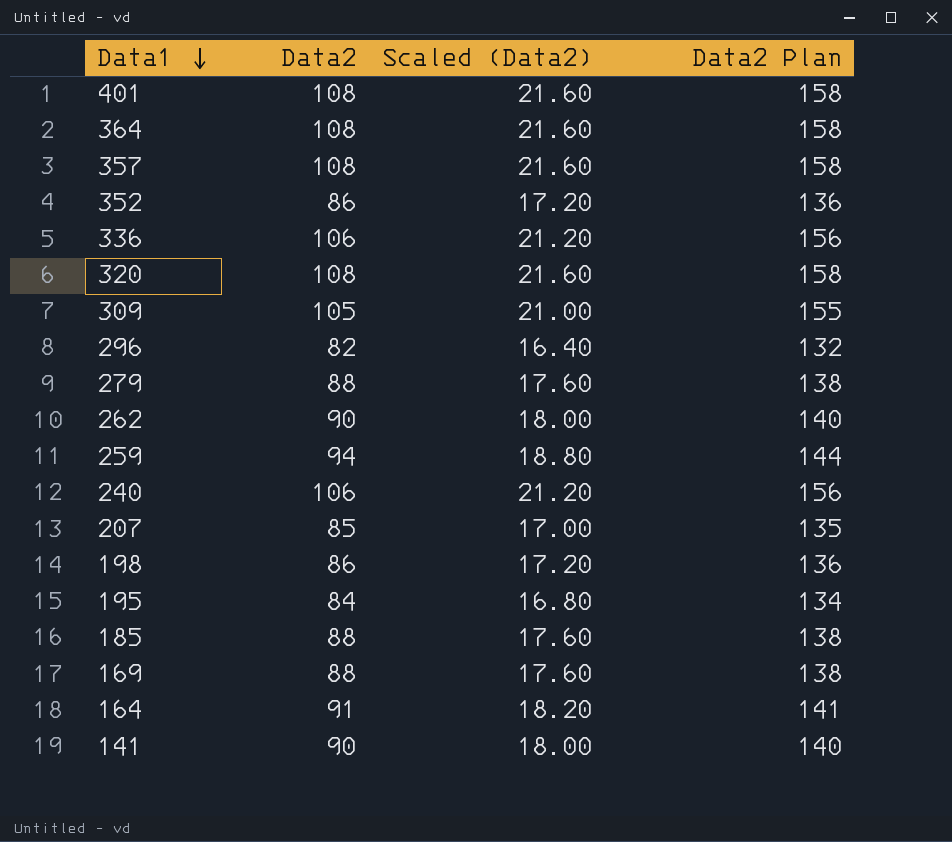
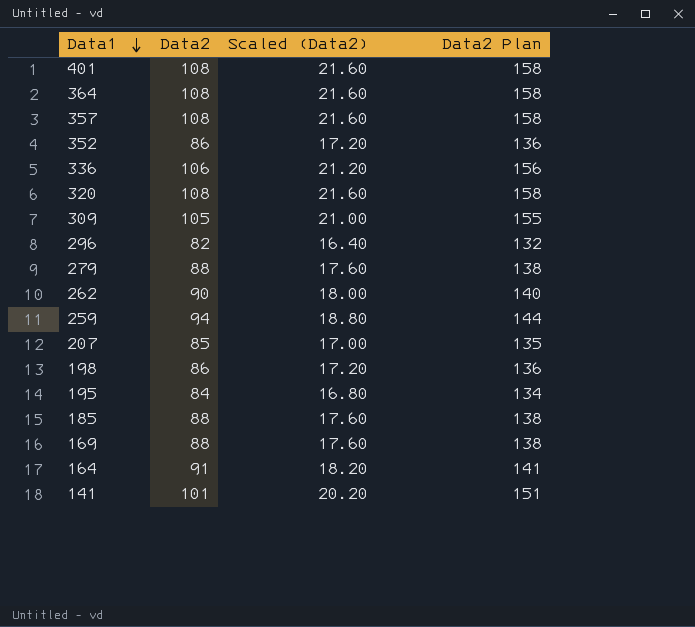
row 240: 106 | 21.20 | 156 -> none
141 | Data2: 90 -> 101
141 | Scaled (Data2): 18.00 -> 20.20
141 | Data2 Plan: 140 -> 151

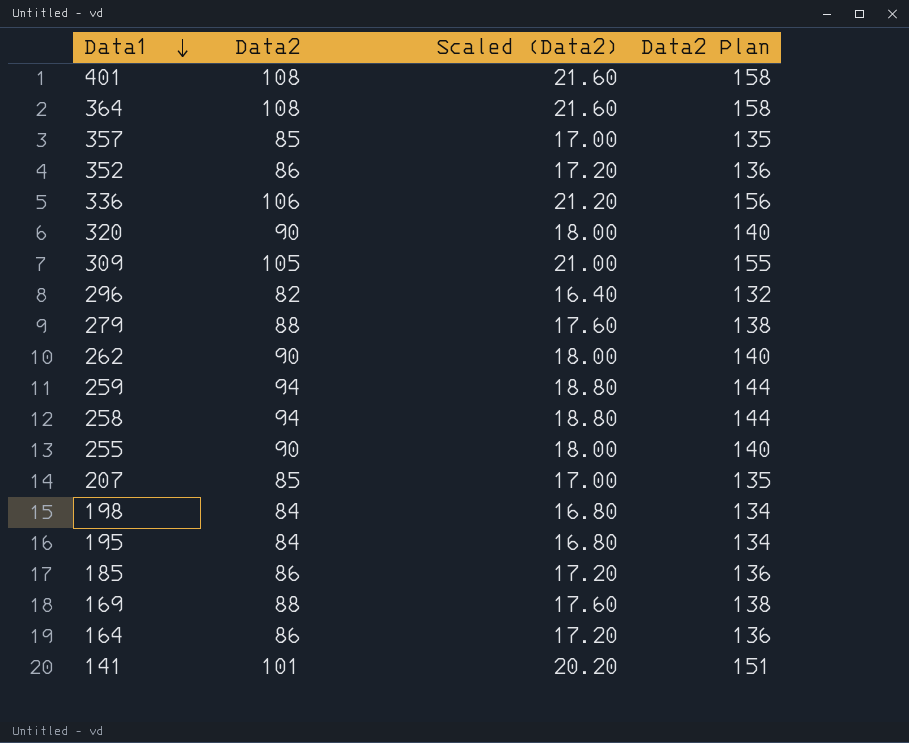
357 | Data2: 108 -> 85
357 | Scaled (Data2): 21.60 -> 17.00
357 | Data2 Plan: 158 -> 135
320 | Data2: 108 -> 90
320 | Scaled (Data2): 21.60 -> 18.00
320 | Data2 Plan: 158 -> 140
row 258: none -> 94 | 18.80 | 144
row 255: none -> 90 | 18.00 | 140
198 | Data2: 86 -> 84
198 | Scaled (Data2): 17.20 -> 16.80
198 | Data2 Plan: 136 -> 134
185 | Data2: 88 -> 86
185 | Scaled (Data2): 17.60 -> 17.20
185 | Data2 Plan: 138 -> 136
164 | Data2: 91 -> 86
164 | Scaled (Data2): 18.20 -> 17.20
164 | Data2 Plan: 141 -> 136

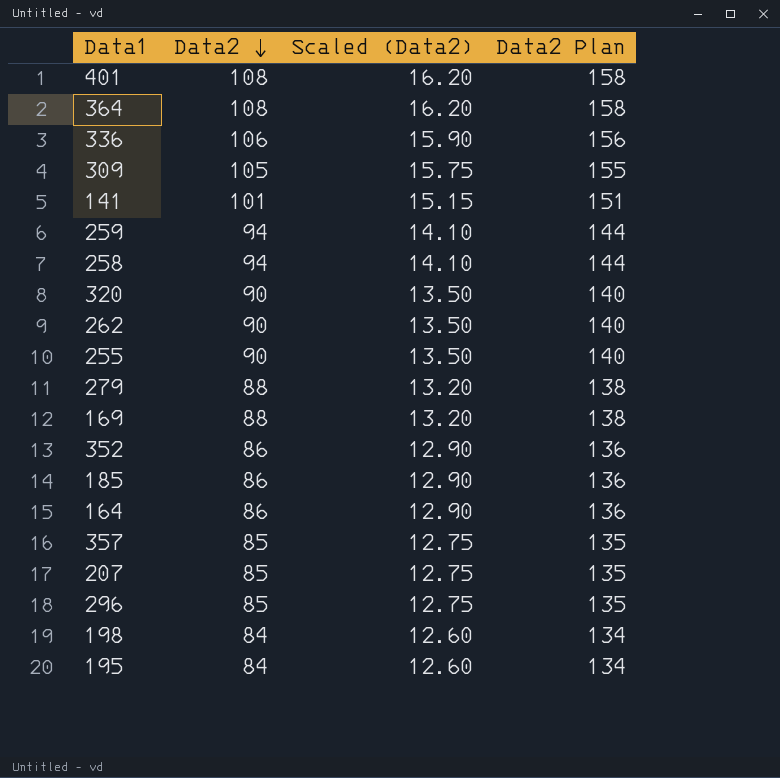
row order: Data1 descending -> Data2 descending
column Scaled (Data2) | formula: [Data2] * 0.2 -> [Data2] * 0.15
296 | Data2: 82 -> 85
296 | Data2 Plan: 132 -> 135

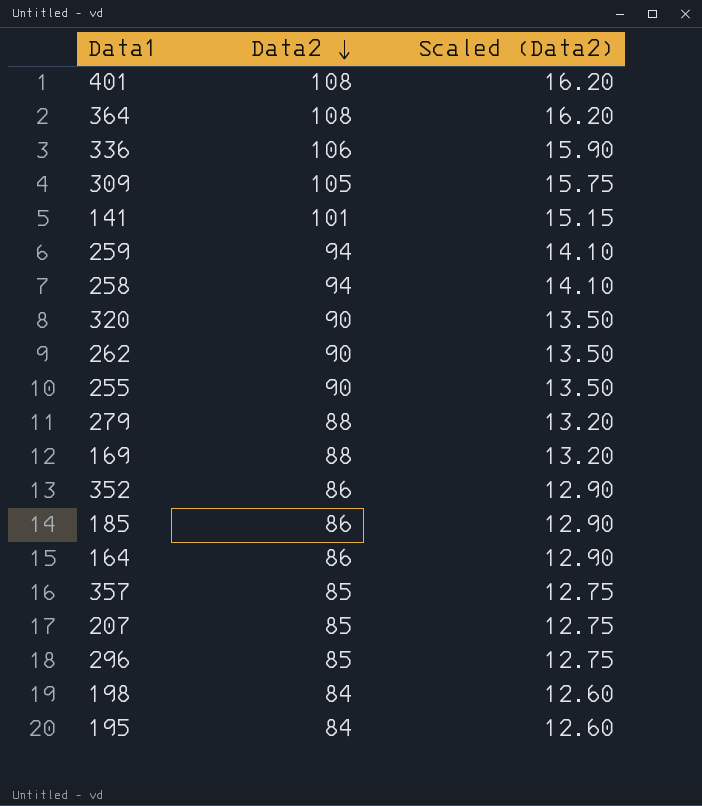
column Data2 Plan | formula: [Data2] + 50 -> none

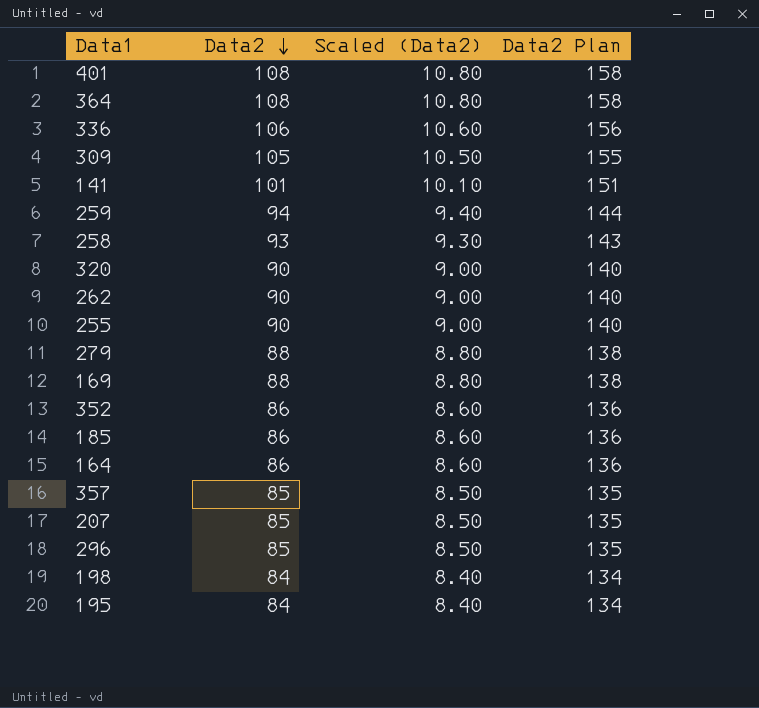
column Scaled (Data2) | formula: [Data2] * 0.15 -> [Data2] * 0.1
column Data2 Plan | formula: none -> [Data2] + 50
258 | Data2: 94 -> 93

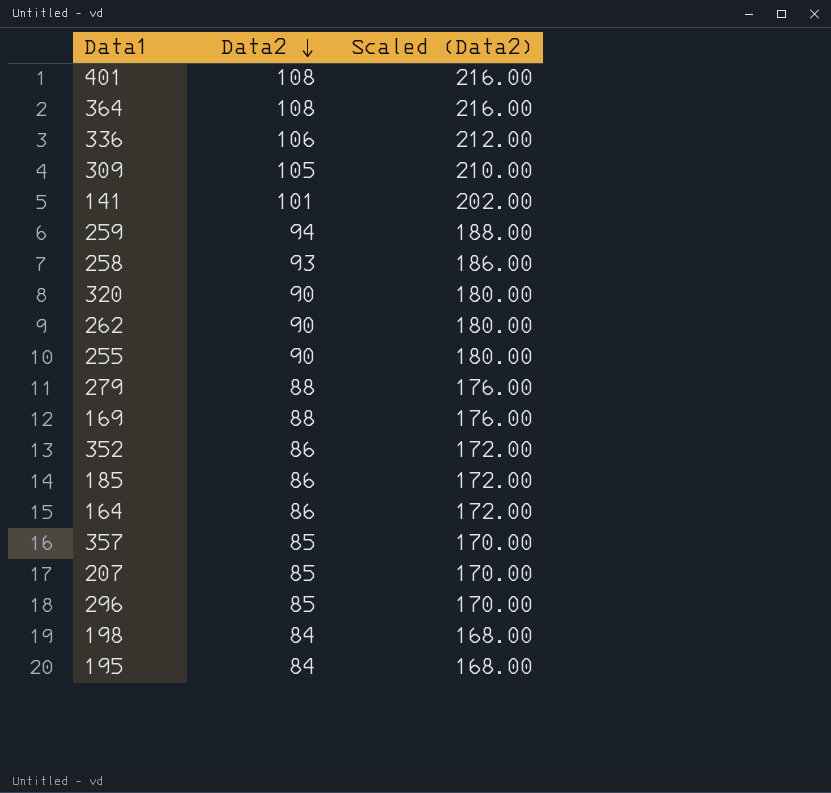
column Data2 Plan | formula: [Data2] + 50 -> none
column Scaled (Data2) | formula: [Data2] * 0.1 -> [Data2] * 2

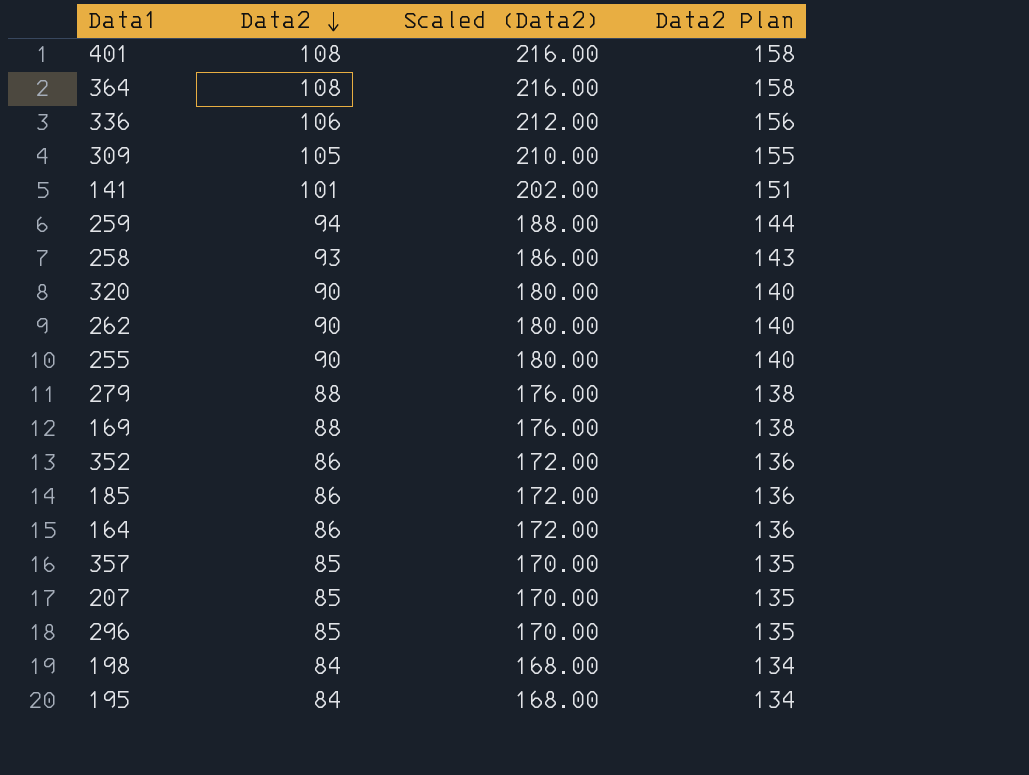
column Data2 Plan | formula: none -> [Data2] + 50

